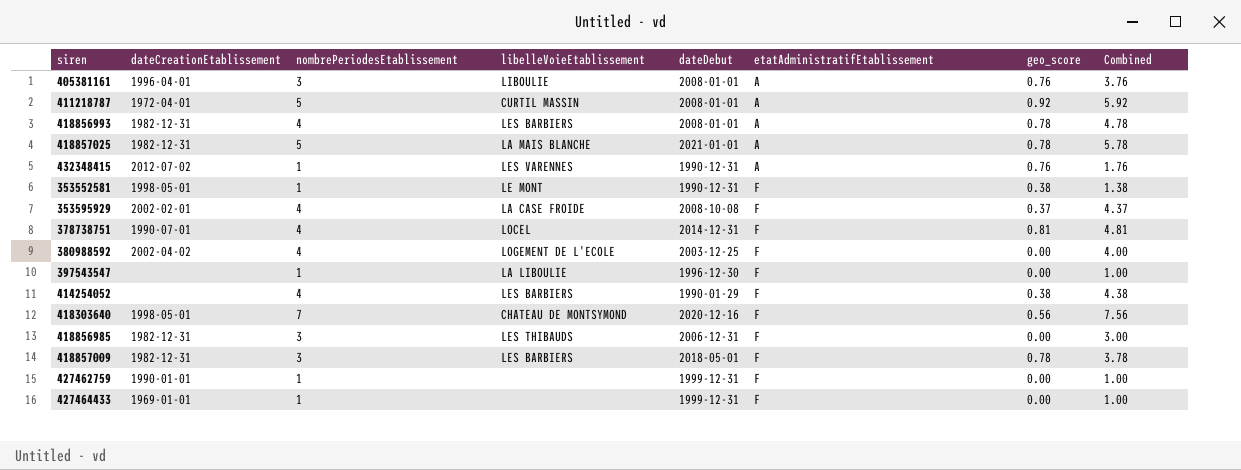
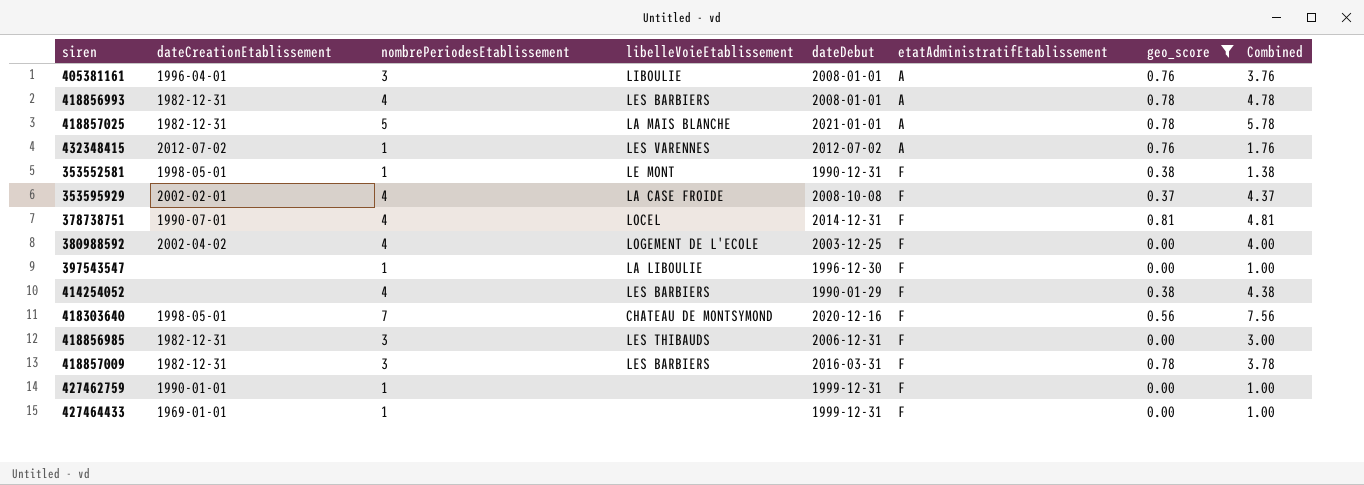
filter: none -> geo_score != 0.92
432348415 | dateDebut: 1990-12-31 -> 2012-07-02
418857009 | dateDebut: 2018-05-01 -> 2016-03-31

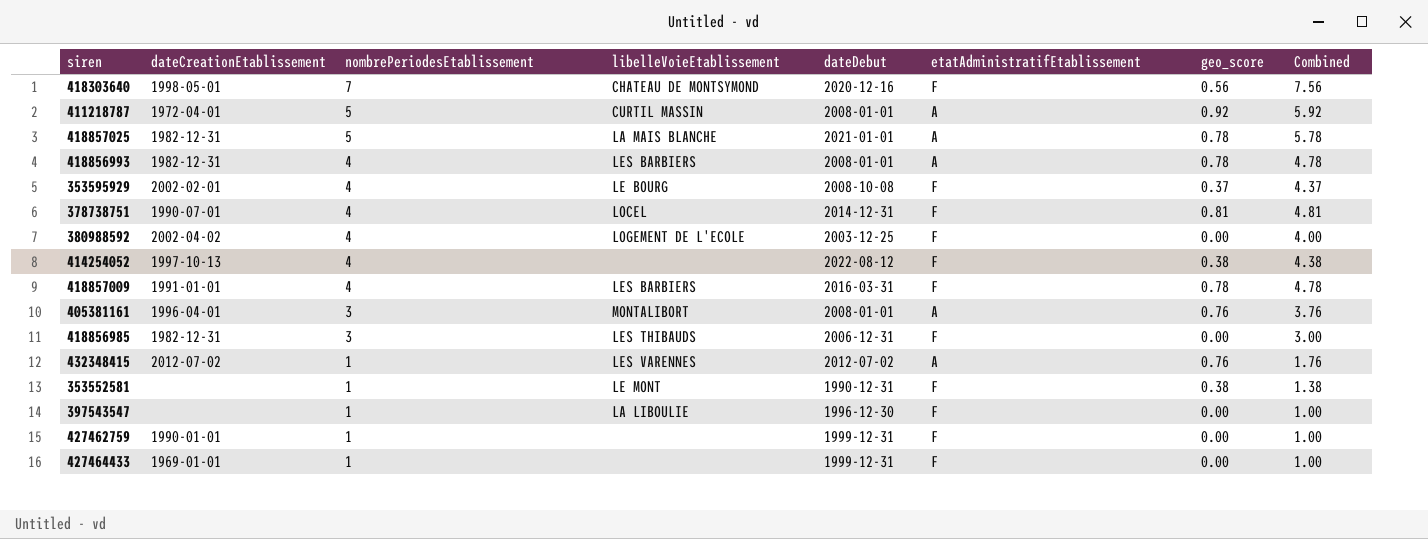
filter: geo_score != 0.92 -> none
row order: etatAdministratifEtablissement ascending -> nombrePeriodesEtablissement descending
353595929 | libelleVoieEtablissement: LA CASE FROIDE -> LE BOURG
414254052 | dateCreationEtablissement: none -> 1997-10-13
414254052 | libelleVoieEtablissement: LES BARBIERS -> none
414254052 | dateDebut: 1990-01-29 -> 2022-08-12
418857009 | dateCreationEtablissement: 1982-12-31 -> 1991-01-01
418857009 | nombrePeriodesEtablissement: 3 -> 4
418857009 | Combined: 3.78 -> 4.78
405381161 | libelleVoieEtablissement: LIBOULIE -> MONTALIBORT
353552581 | dateCreationEtablissement: 1998-05-01 -> none

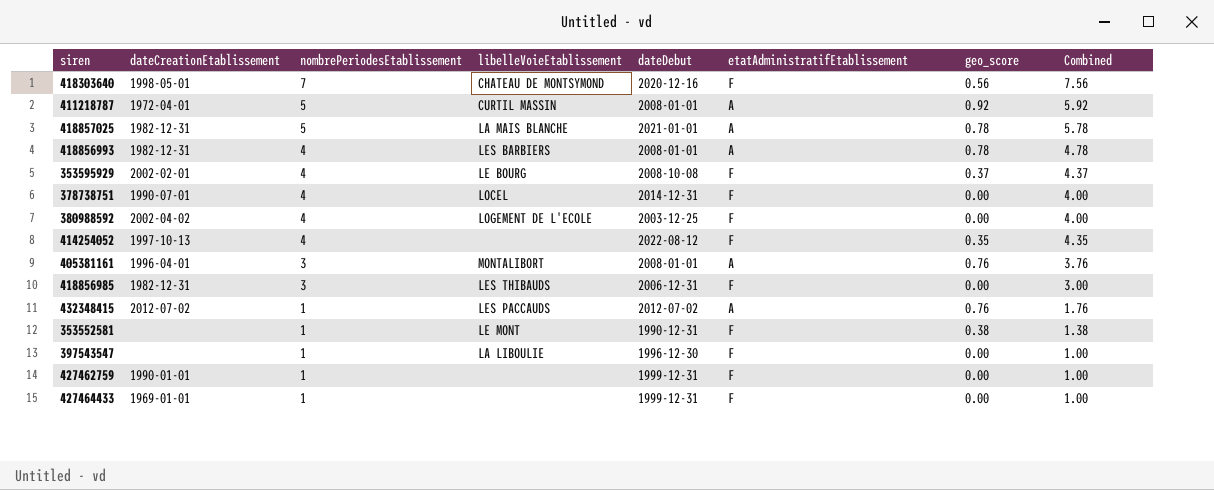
row 418857009: 1991-01-01 | 4 | LES BARBIERS | 2016-03-31 | F | 0.78 | 4.78 -> none
378738751 | geo_score: 0.81 -> 0.00
378738751 | Combined: 4.81 -> 4.00
414254052 | geo_score: 0.38 -> 0.35
414254052 | Combined: 4.38 -> 4.35
432348415 | libelleVoieEtablissement: LES VARENNES -> LES PACCAUDS

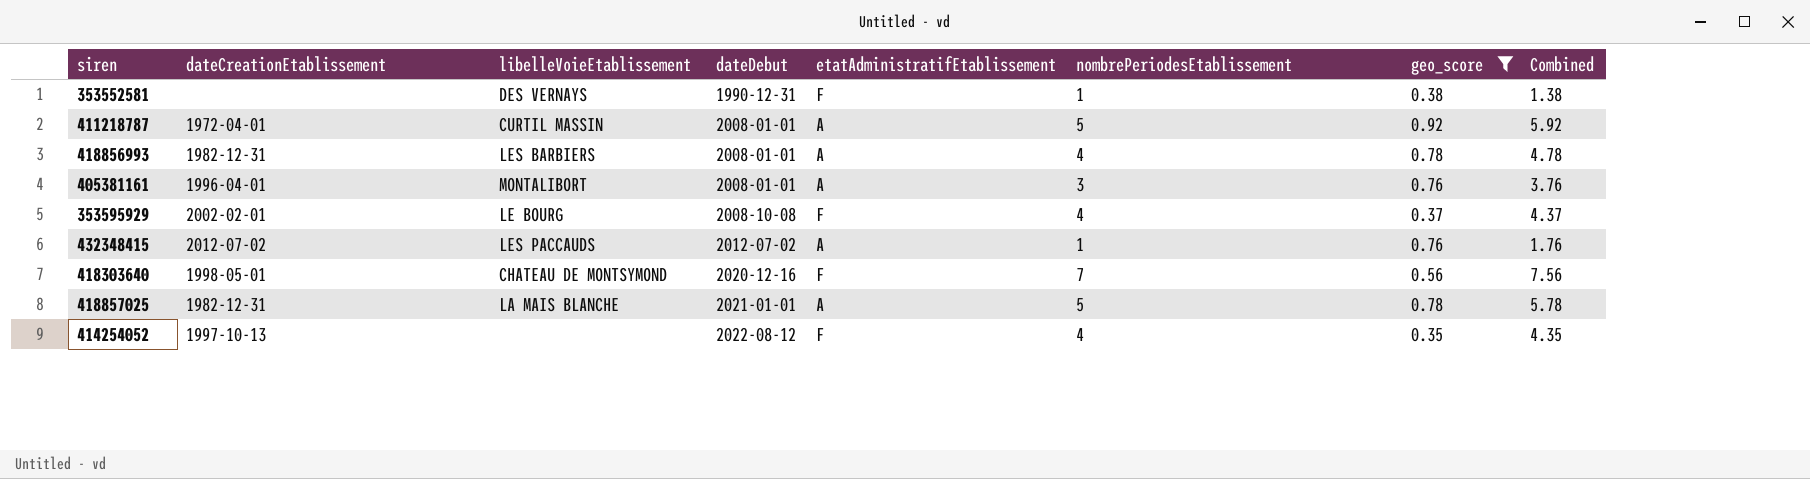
filter: none -> geo_score != 0.00
row order: nombrePeriodesEtablissement descending -> dateDebut ascending
column nombrePeriodesEtablissement | position: 3 -> 6
353552581 | libelleVoieEtablissement: LE MONT -> DES VERNAYS

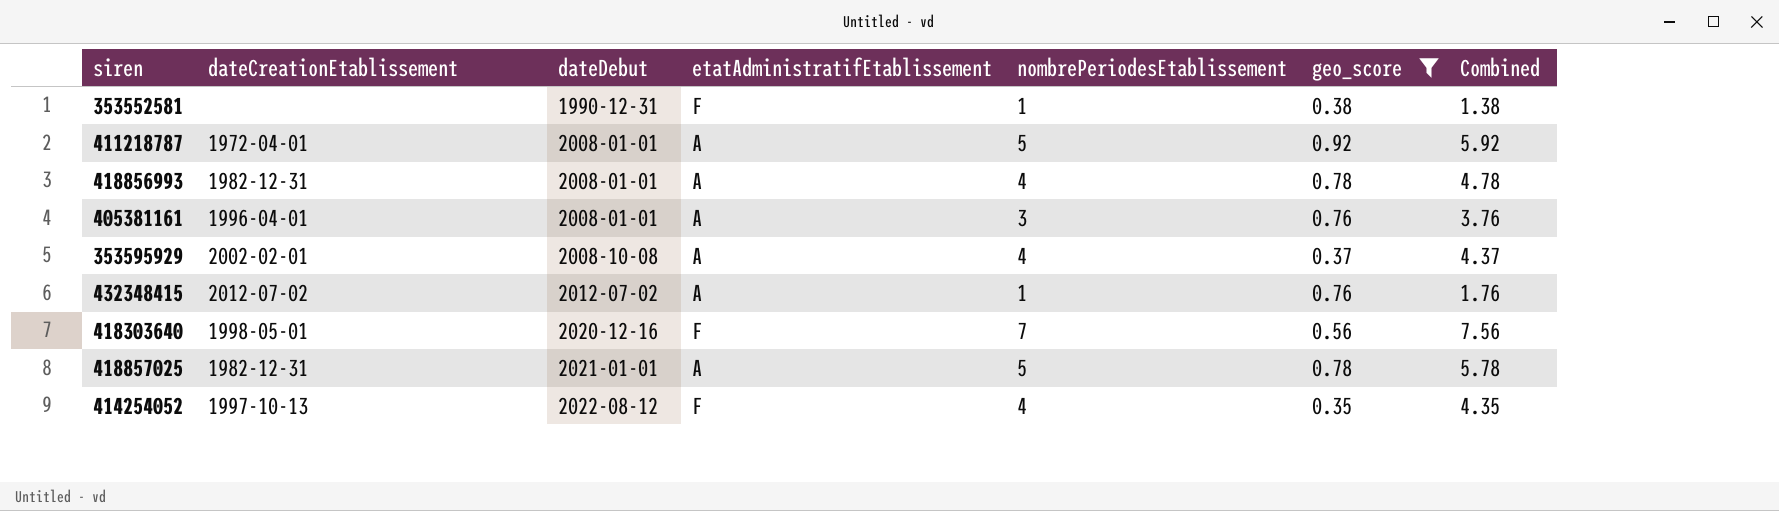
column libelleVoieEtablissement | position: 3 -> none
353595929 | etatAdministratifEtablissement: F -> A

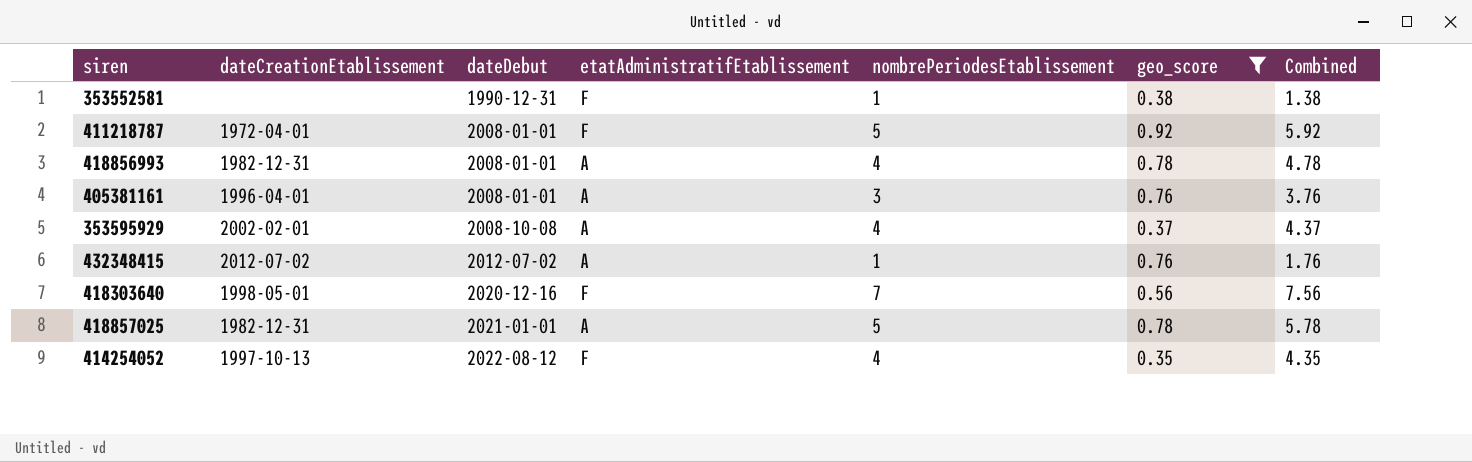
411218787 | etatAdministratifEtablissement: A -> F

